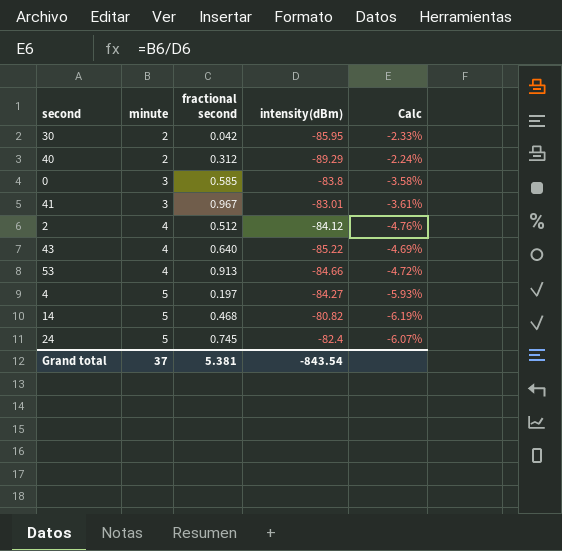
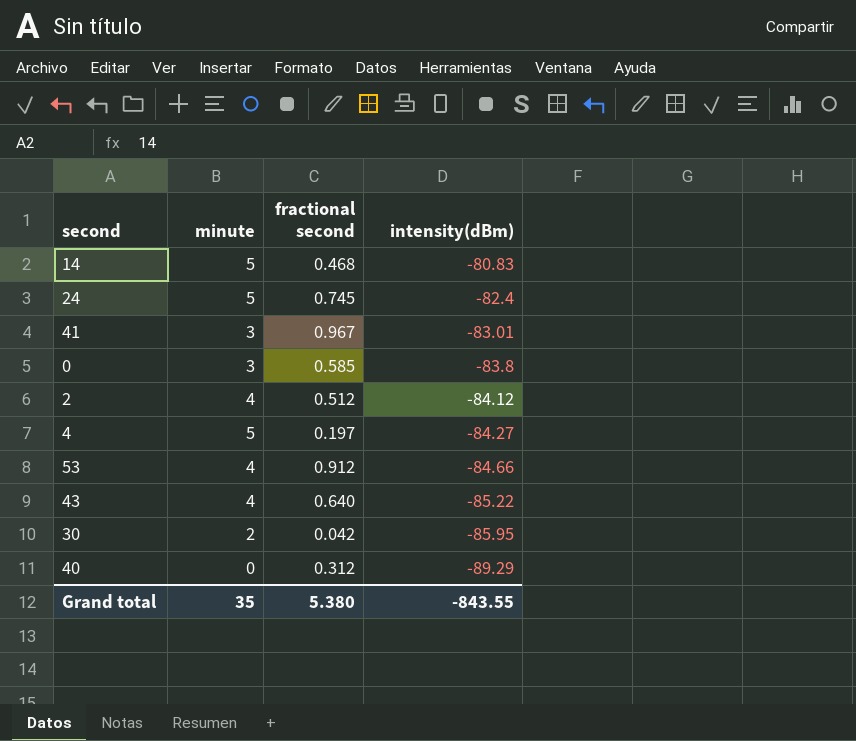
row order: minute ascending -> intensity(dBm) descending
column Calc | formula: [minute] / [intensity(dBm)] -> none
14 | intensity(dBm): -80.82 -> -80.83
53 | fractional second: 0.913 -> 0.912
40 | minute: 2 -> 0
Grand total | minute: 37 -> 35
Grand total | fractional second: 5.381 -> 5.380
Grand total | intensity(dBm): -843.54 -> -843.55

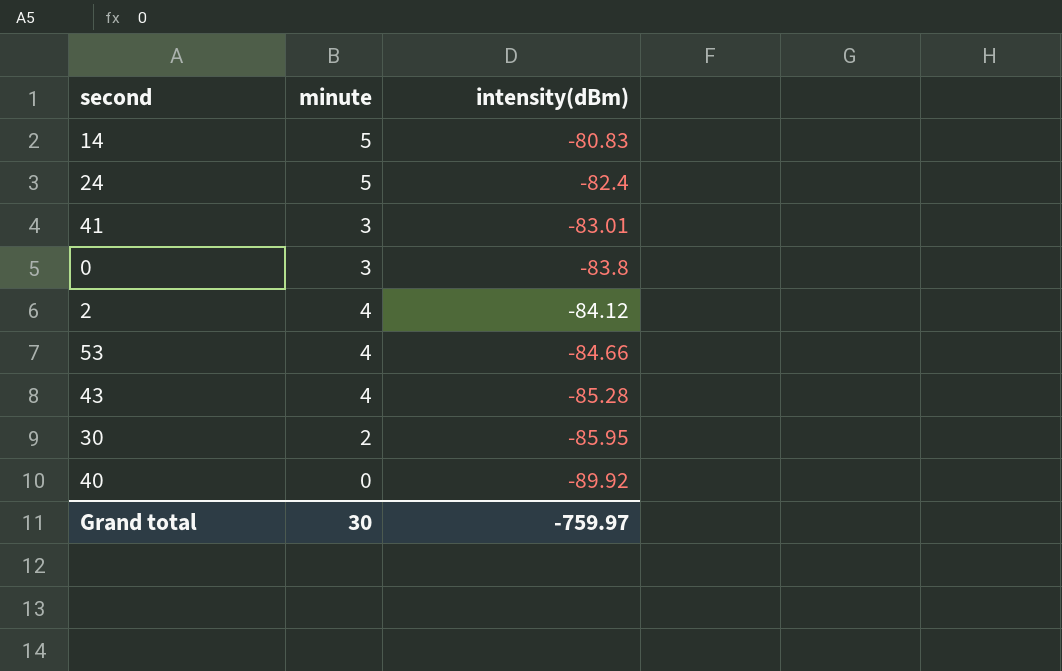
column fractional second | position: 3 -> none
row 4: 5 | 0.197 | -84.27 -> none
43 | intensity(dBm): -85.22 -> -85.28
40 | intensity(dBm): -89.29 -> -89.92
Grand total | minute: 35 -> 30
Grand total | intensity(dBm): -843.55 -> -759.97

